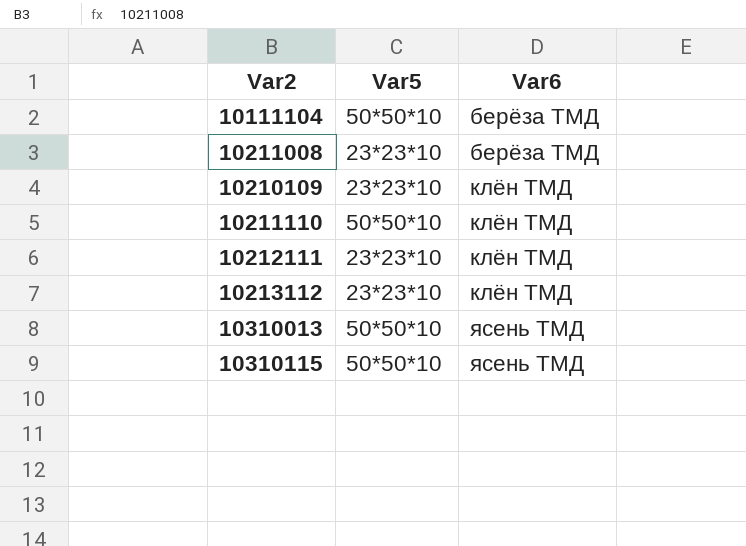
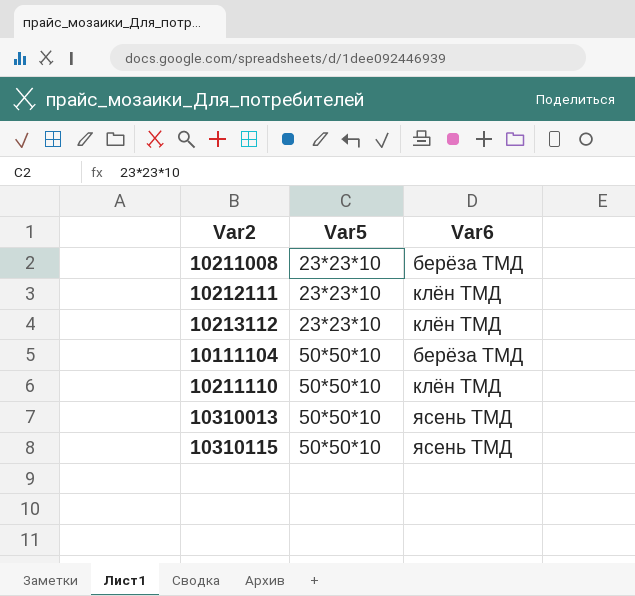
row order: Var6 ascending -> Var5 ascending
row 10210109: 23*23*10 | клён ТМД -> none

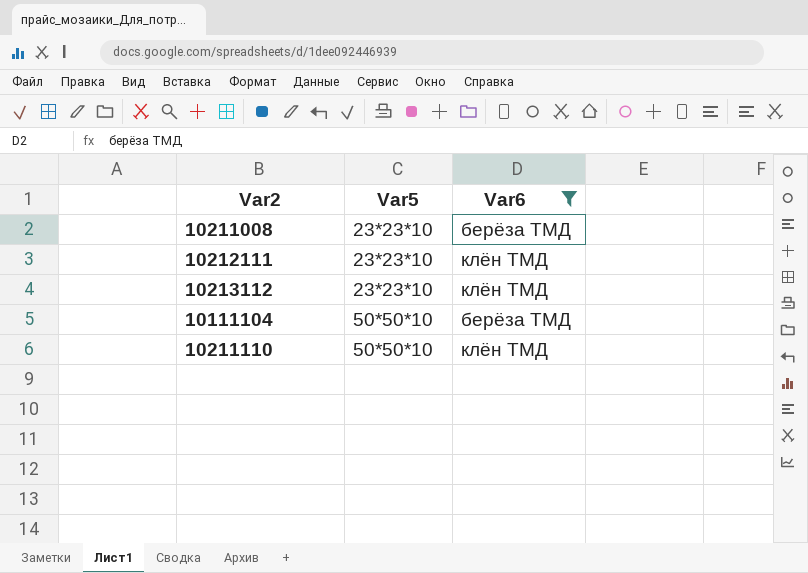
filter: none -> Var6 != ясень ТМД

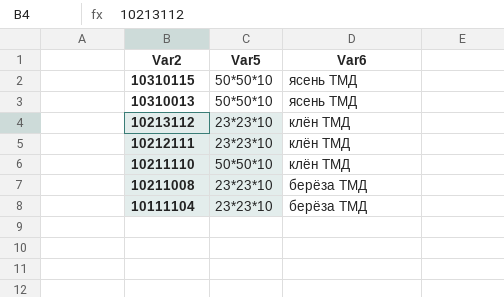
filter: Var6 != ясень ТМД -> none
row order: Var5 ascending -> Var2 descending
10111104 | Var5: 50*50*10 -> 23*23*10

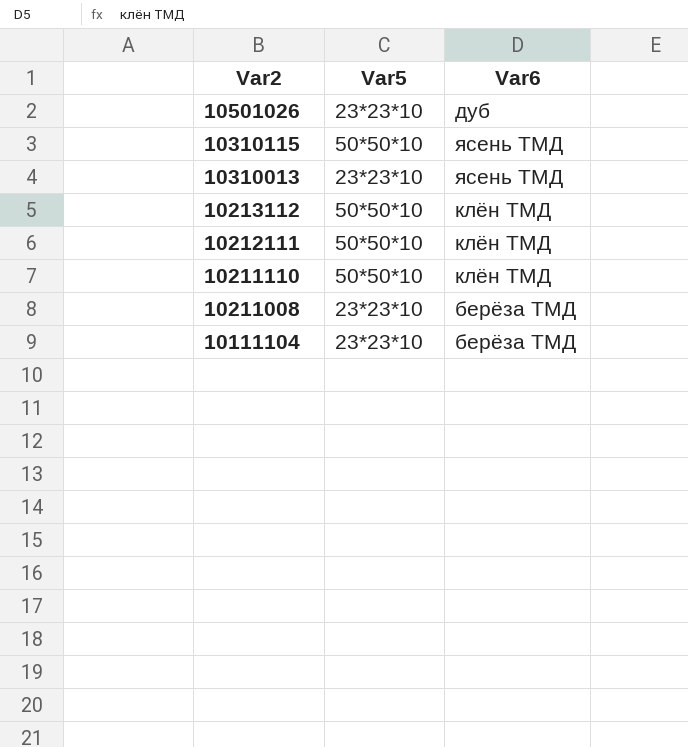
row 10501026: none -> 23*23*10 | дуб
10310013 | Var5: 50*50*10 -> 23*23*10
10213112 | Var5: 23*23*10 -> 50*50*10
10212111 | Var5: 23*23*10 -> 50*50*10

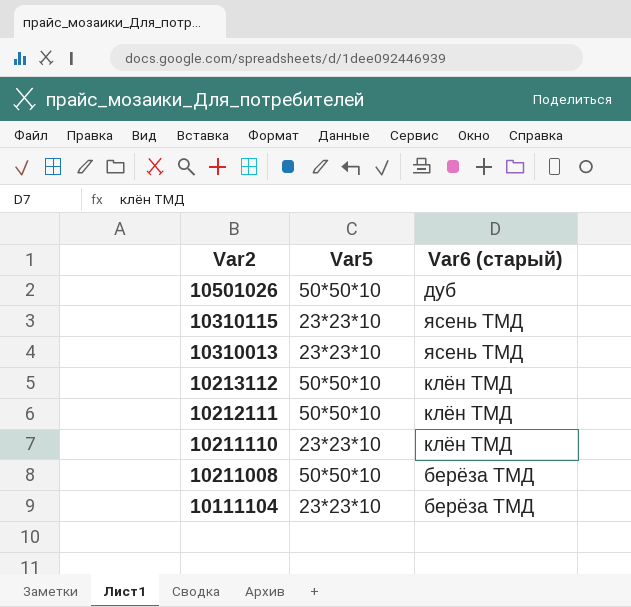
column name: Var6 -> Var6 (старый)
10501026 | Var5: 23*23*10 -> 50*50*10
10310115 | Var5: 50*50*10 -> 23*23*10
10211110 | Var5: 50*50*10 -> 23*23*10
10211008 | Var5: 23*23*10 -> 50*50*10

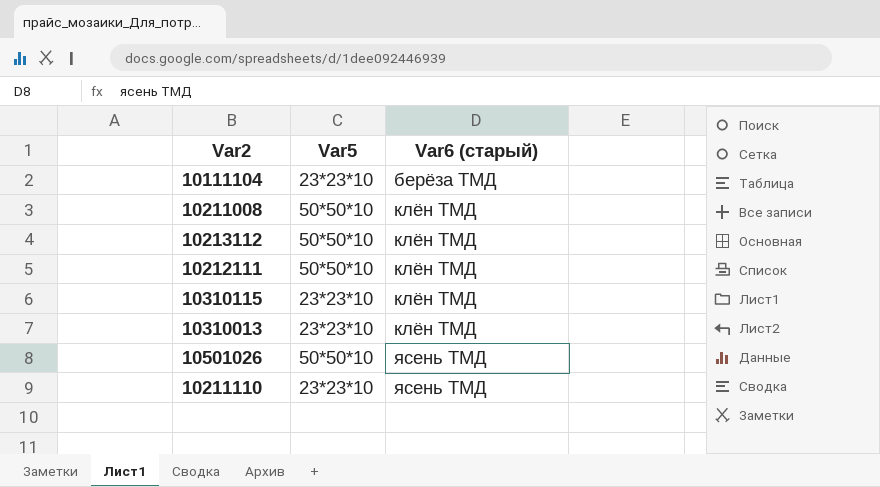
row order: Var2 descending -> Var6 (старый) ascending
10211008 | Var6 (старый): берёза ТМД -> клён ТМД
10310115 | Var6 (старый): ясень ТМД -> клён ТМД
10310013 | Var6 (старый): ясень ТМД -> клён ТМД
10501026 | Var6 (старый): дуб -> ясень ТМД
10211110 | Var6 (старый): клён ТМД -> ясень ТМД

